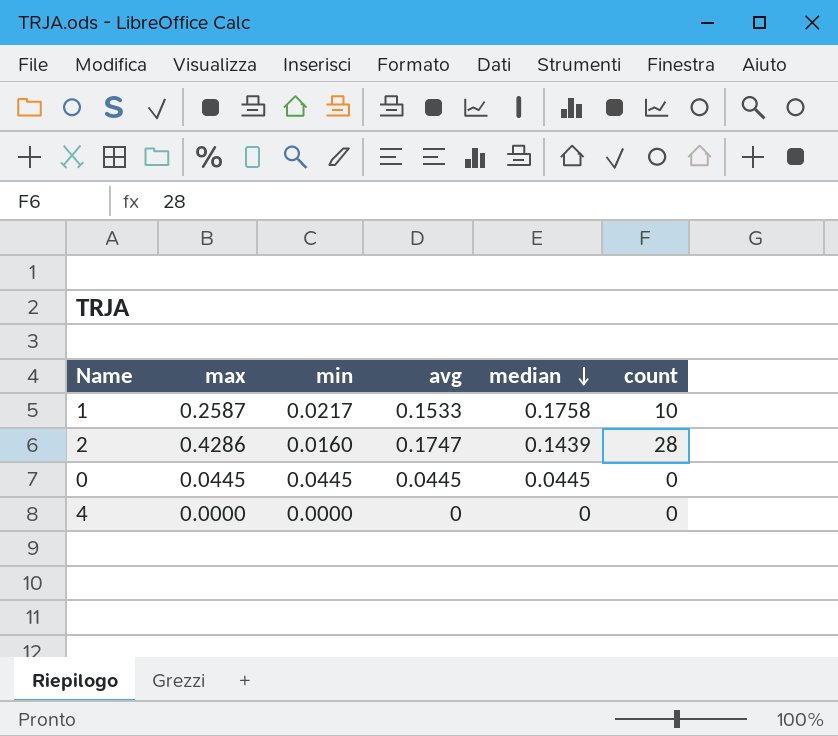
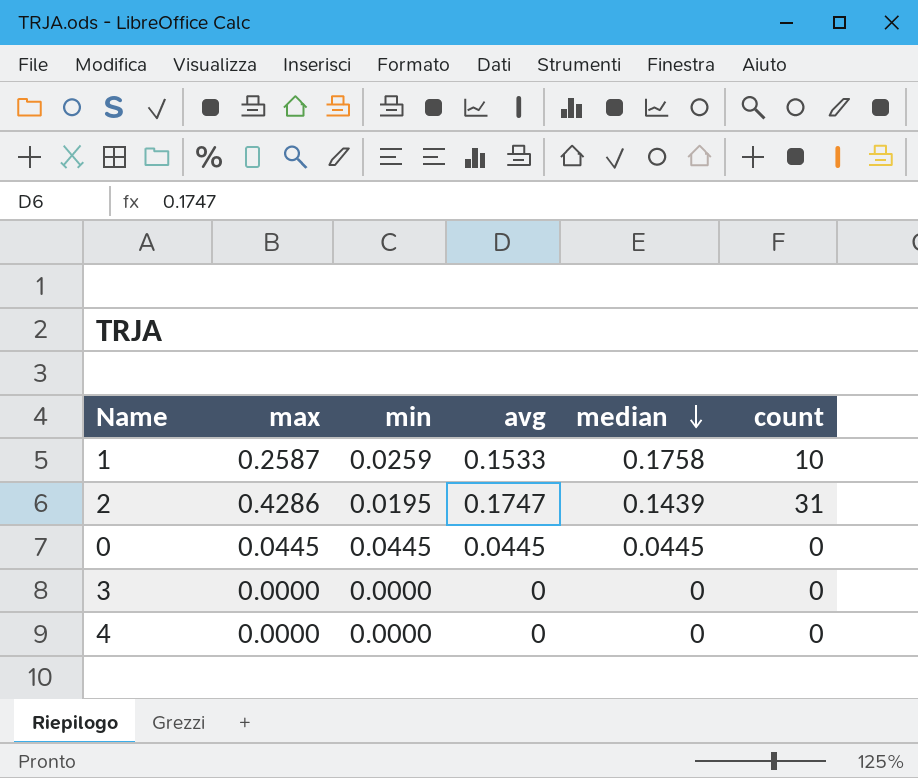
1 | min: 0.0217 -> 0.0259
2 | min: 0.0160 -> 0.0195
2 | count: 28 -> 31
row 3: none -> 0.0000 | 0.0000 | 0 | 0 | 0

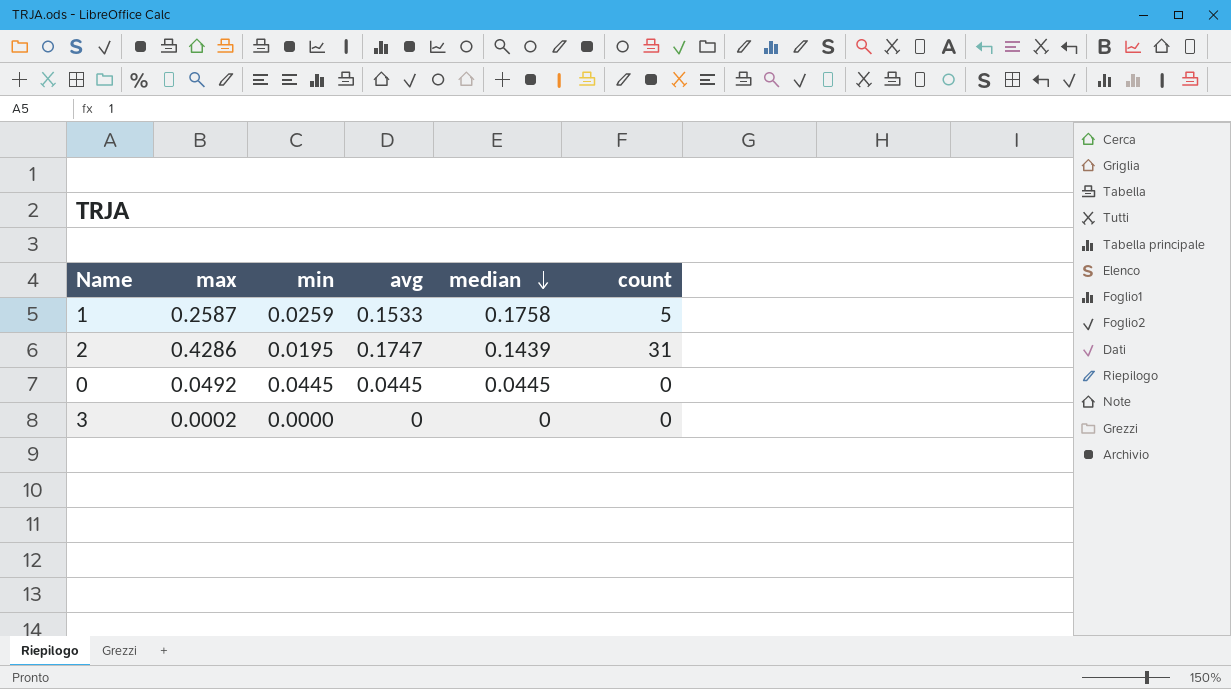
row 4: 0.0000 | 0.0000 | 0 | 0 | 0 -> none
1 | count: 10 -> 5
0 | max: 0.0445 -> 0.0492
3 | max: 0.0000 -> 0.0002

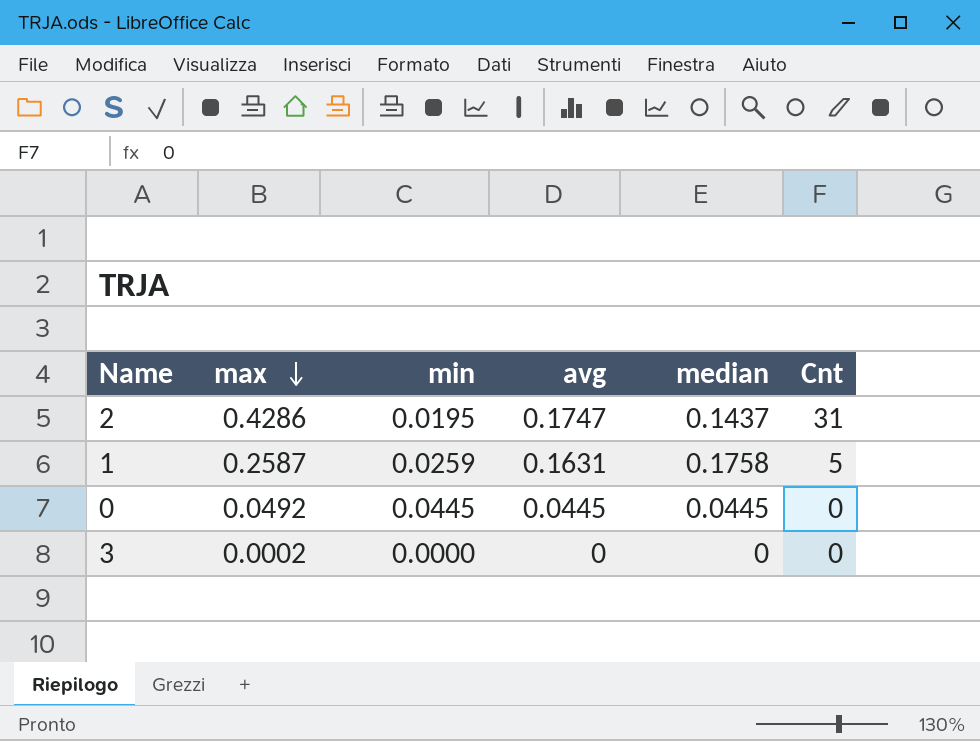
row order: median descending -> max descending
column name: count -> Cnt
2 | median: 0.1439 -> 0.1437
1 | avg: 0.1533 -> 0.1631

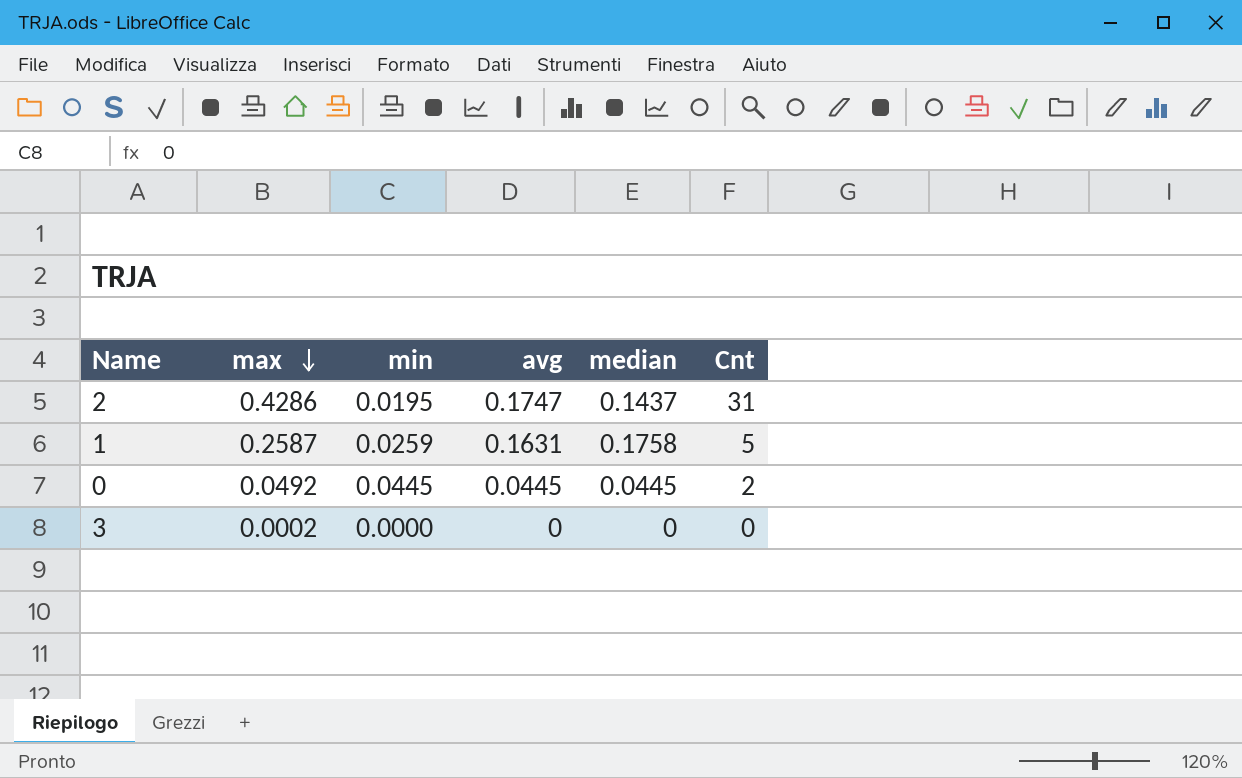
0 | Cnt: 0 -> 2

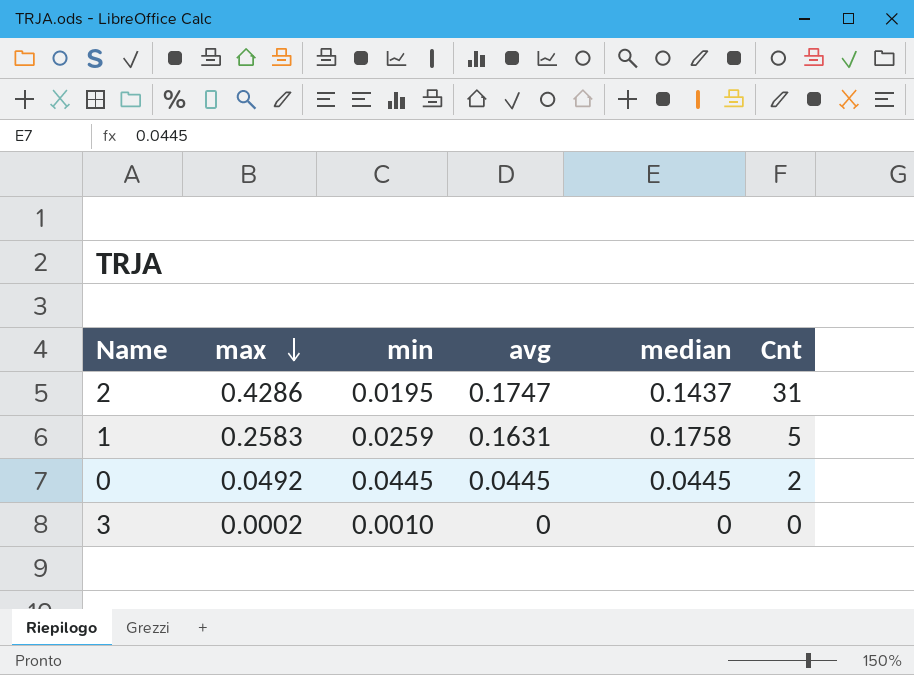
1 | max: 0.2587 -> 0.2583
3 | min: 0.0000 -> 0.0010

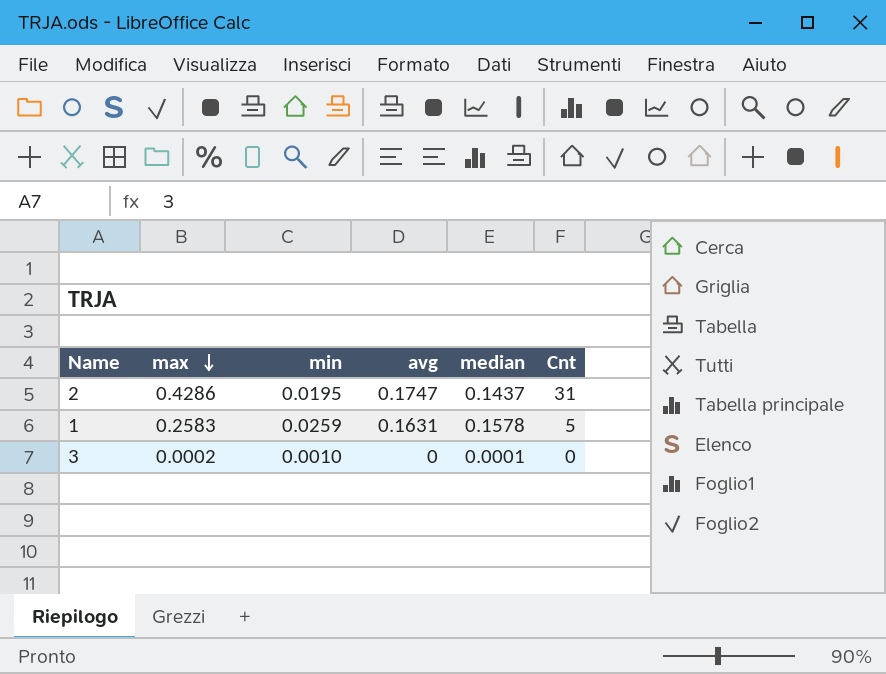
row 0: 0.0492 | 0.0445 | 0.0445 | 0.0445 | 2 -> none
1 | median: 0.1758 -> 0.1578
3 | median: 0 -> 0.0001

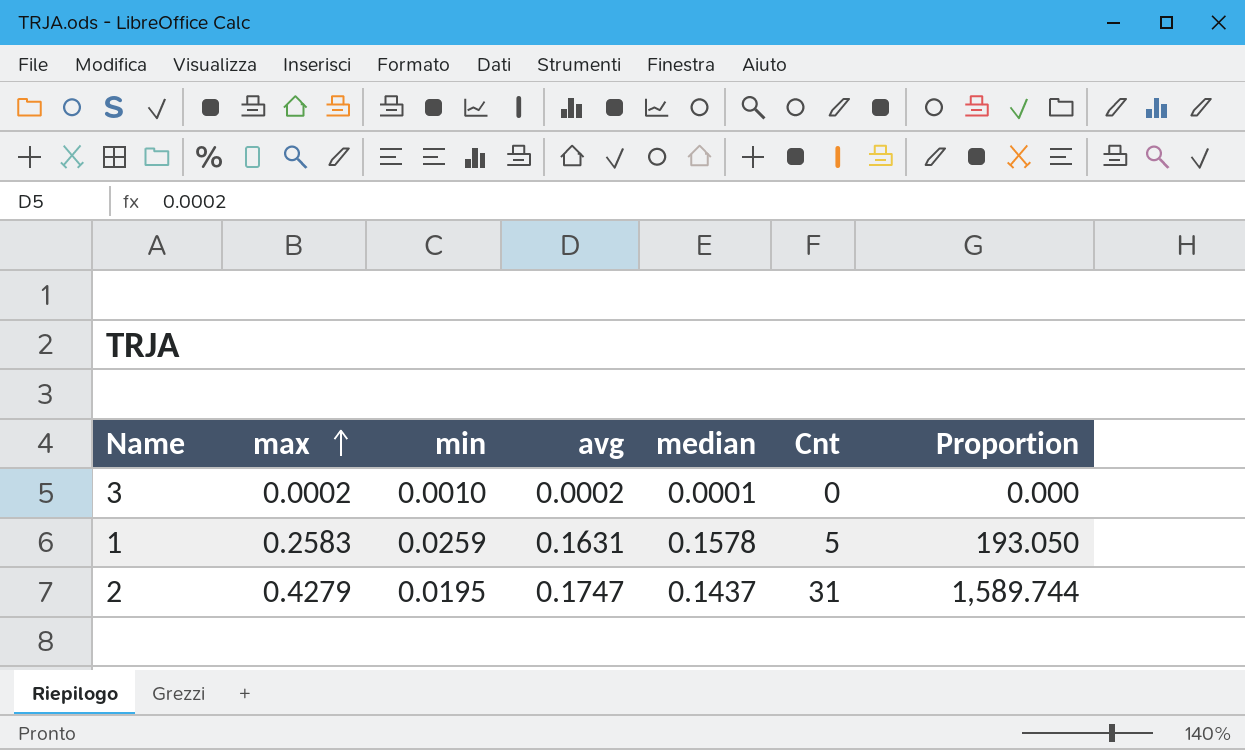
row order: max descending -> max ascending
column Proportion | formula: none -> [Cnt] / [min]
3 | avg: 0 -> 0.0002
2 | max: 0.4286 -> 0.4279

